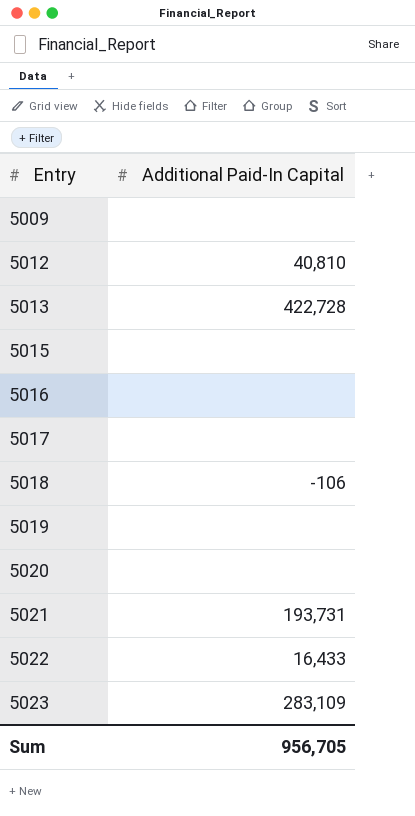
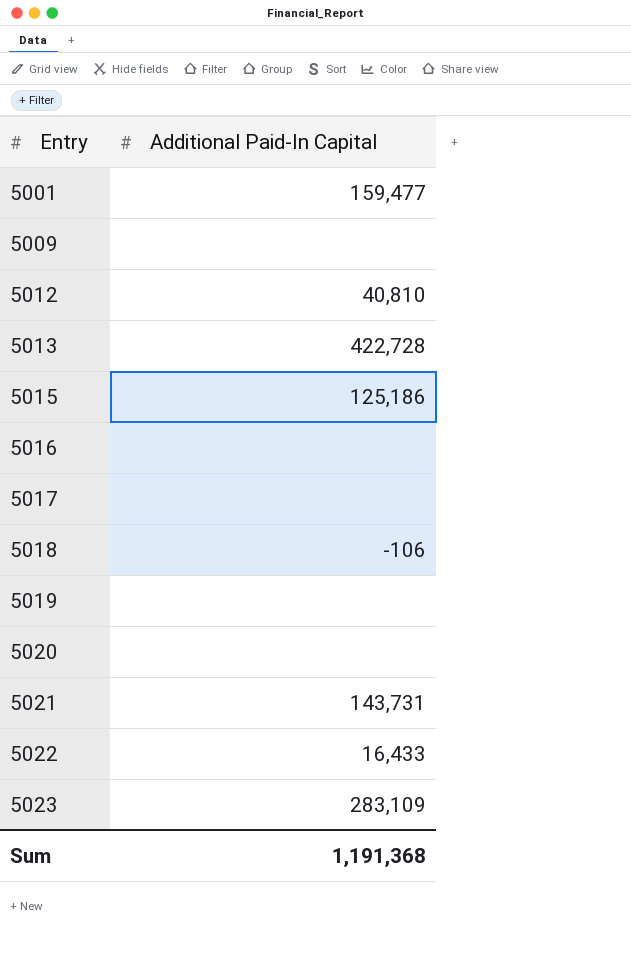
row 5001: none -> 159,477
5015 | Additional Paid-In Capital: none -> 125,186
5021 | Additional Paid-In Capital: 193,731 -> 143,731
Sum | Additional Paid-In Capital: 956,705 -> 1,191,368

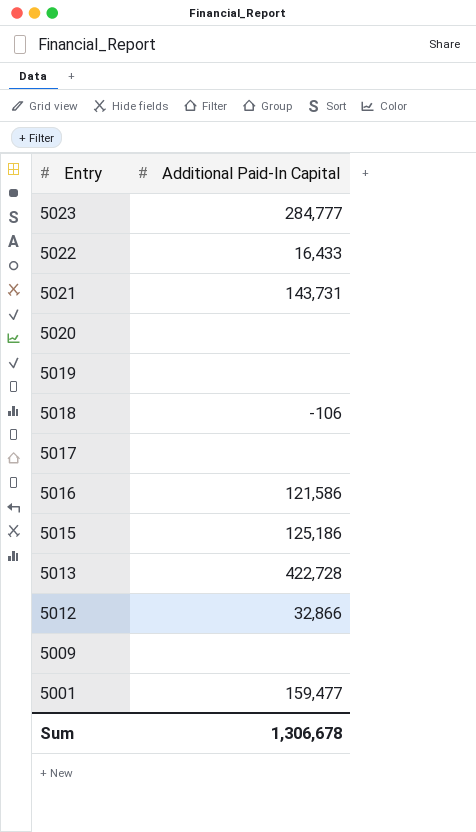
row order: Entry ascending -> Entry descending
5023 | Additional Paid-In Capital: 283,109 -> 284,777
5016 | Additional Paid-In Capital: none -> 121,586
5012 | Additional Paid-In Capital: 40,810 -> 32,866
Sum | Additional Paid-In Capital: 1,191,368 -> 1,306,678

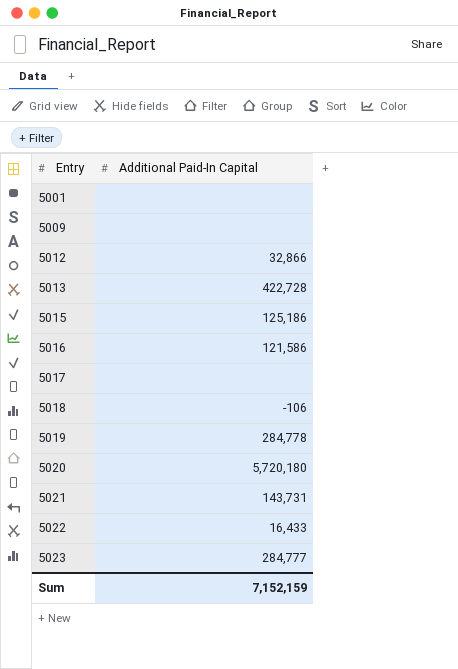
row order: Entry descending -> Entry ascending
5001 | Additional Paid-In Capital: 159,477 -> none
5019 | Additional Paid-In Capital: none -> 284,778
5020 | Additional Paid-In Capital: none -> 5,720,180
Sum | Additional Paid-In Capital: 1,306,678 -> 7,152,159

